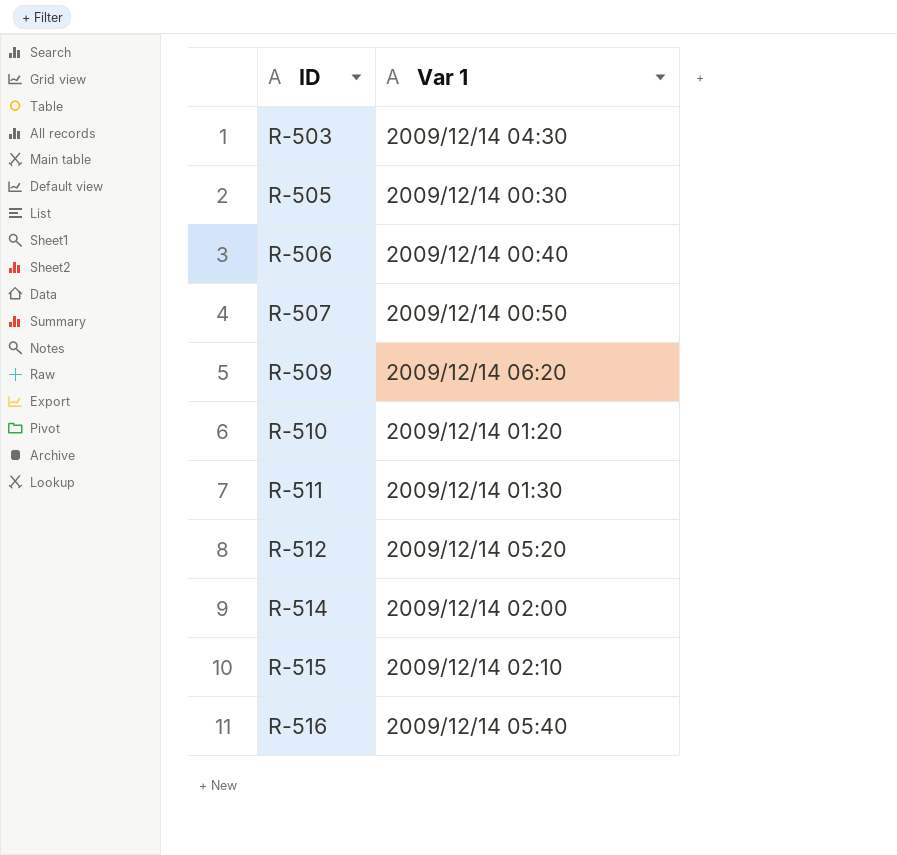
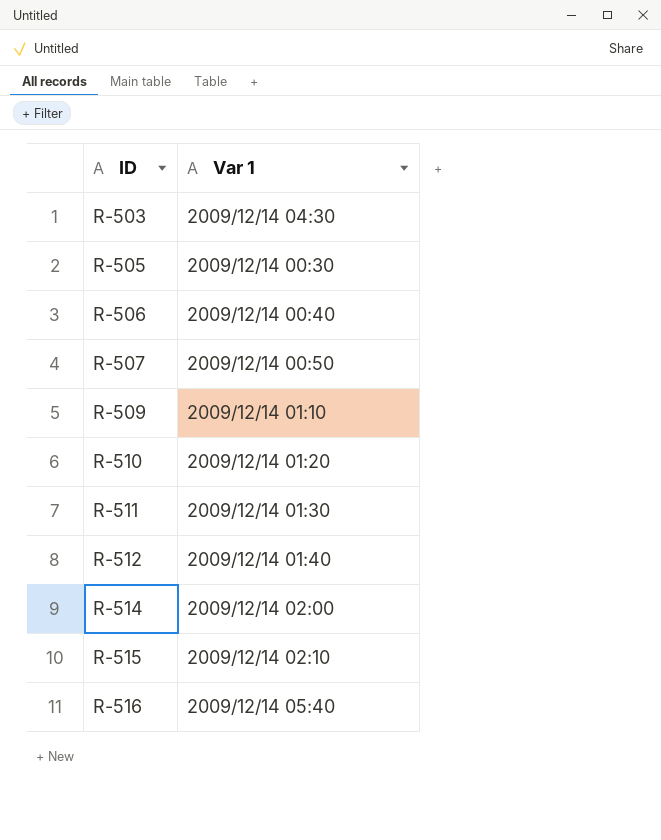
R-509 | Var 1: 2009/12/14 06:20 -> 2009/12/14 01:10
R-512 | Var 1: 2009/12/14 05:20 -> 2009/12/14 01:40

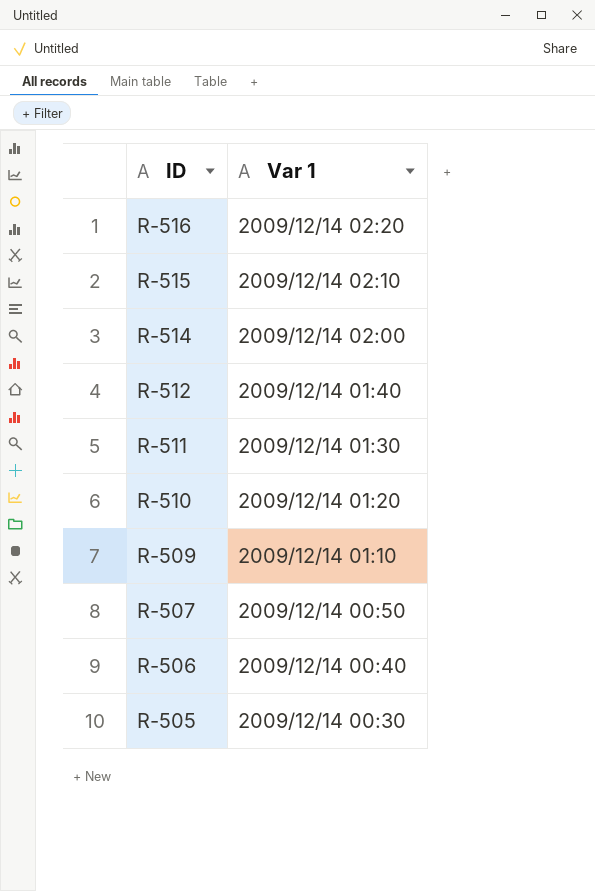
row order: ID ascending -> ID descending
row R-503: 2009/12/14 04:30 -> none
R-516 | Var 1: 2009/12/14 05:40 -> 2009/12/14 02:20

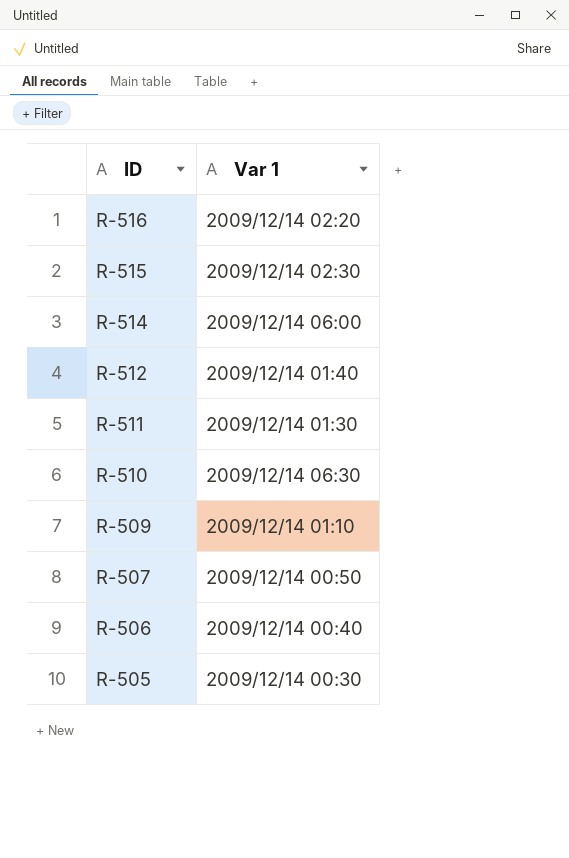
R-515 | Var 1: 2009/12/14 02:10 -> 2009/12/14 02:30
R-514 | Var 1: 2009/12/14 02:00 -> 2009/12/14 06:00
R-510 | Var 1: 2009/12/14 01:20 -> 2009/12/14 06:30

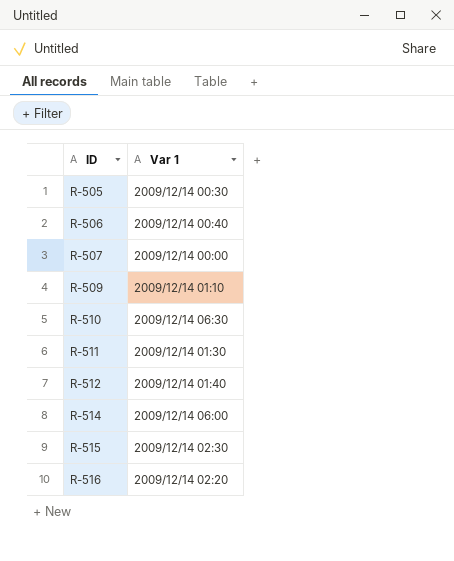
row order: ID descending -> ID ascending
R-507 | Var 1: 2009/12/14 00:50 -> 2009/12/14 00:00

